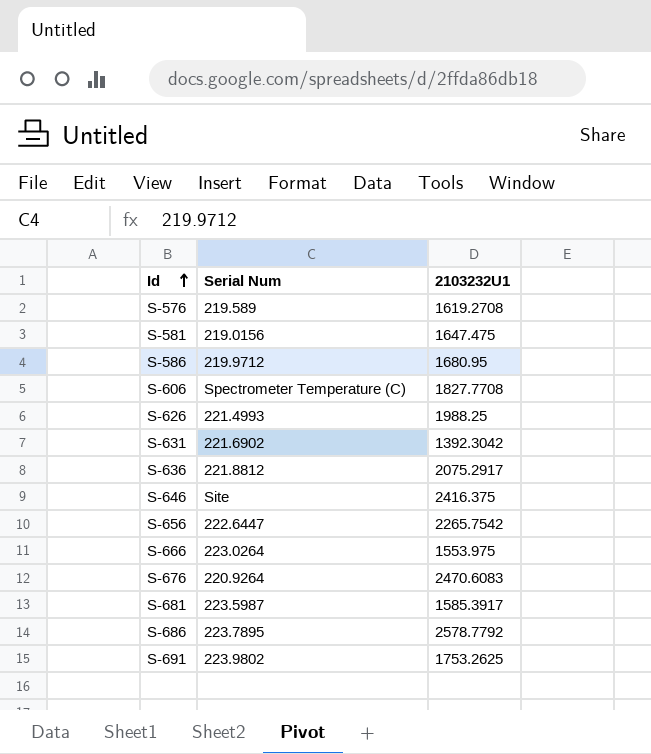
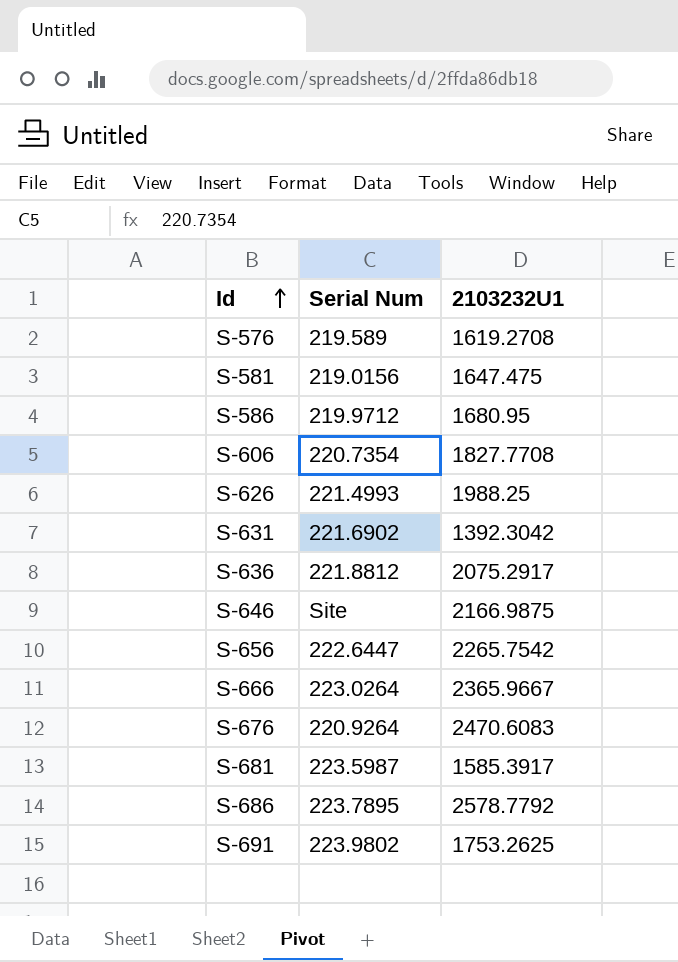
S-606 | Serial Num: Spectrometer Temperature (C) -> 220.7354
S-646 | 2103232U1: 2416.375 -> 2166.9875
S-666 | 2103232U1: 1553.975 -> 2365.9667

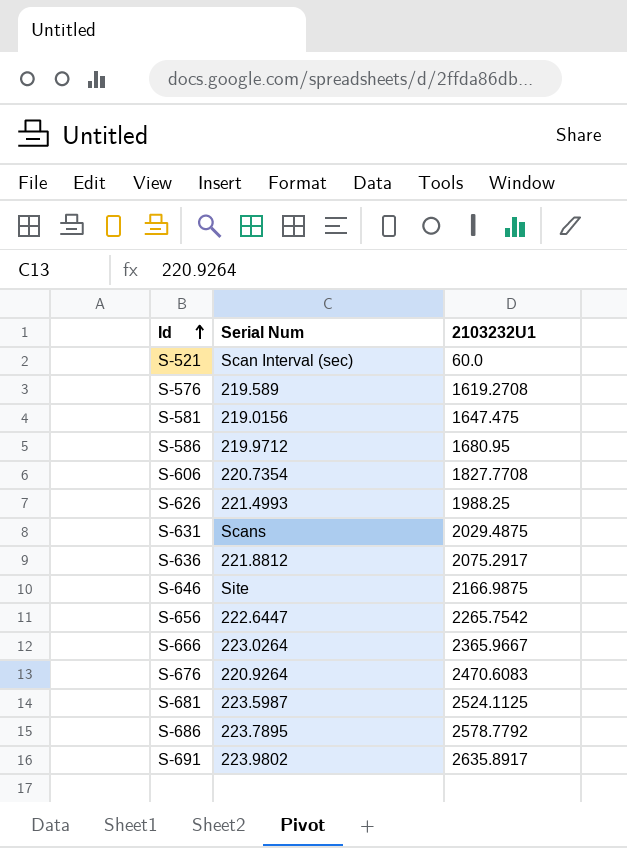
row S-521: none -> Scan Interval (sec) | 60.0
S-631 | Serial Num: 221.6902 -> Scans
S-631 | 2103232U1: 1392.3042 -> 2029.4875
S-681 | 2103232U1: 1585.3917 -> 2524.1125
S-691 | 2103232U1: 1753.2625 -> 2635.8917

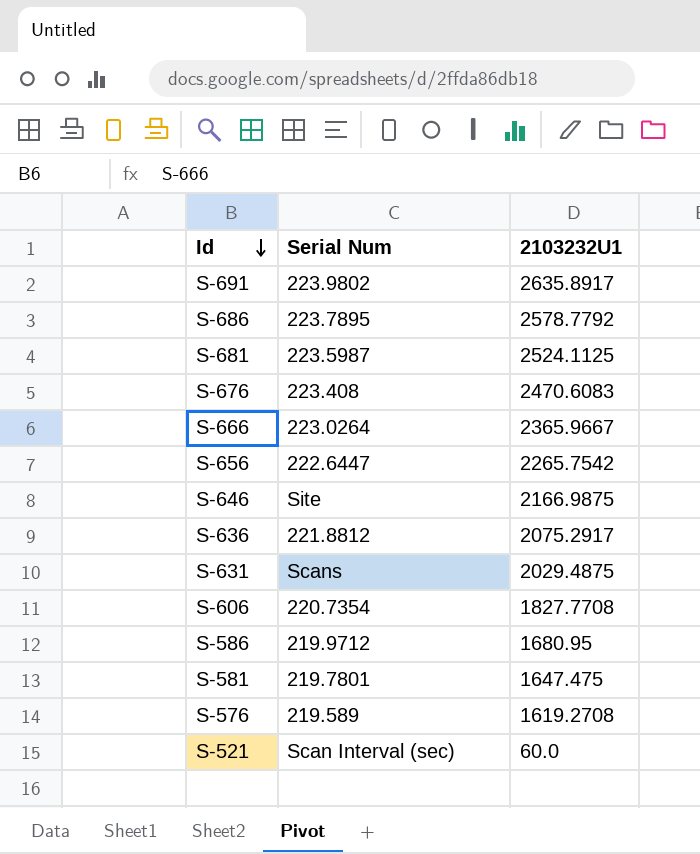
row order: Id ascending -> Id descending
row S-626: 221.4993 | 1988.25 -> none
S-676 | Serial Num: 220.9264 -> 223.408
S-581 | Serial Num: 219.0156 -> 219.7801

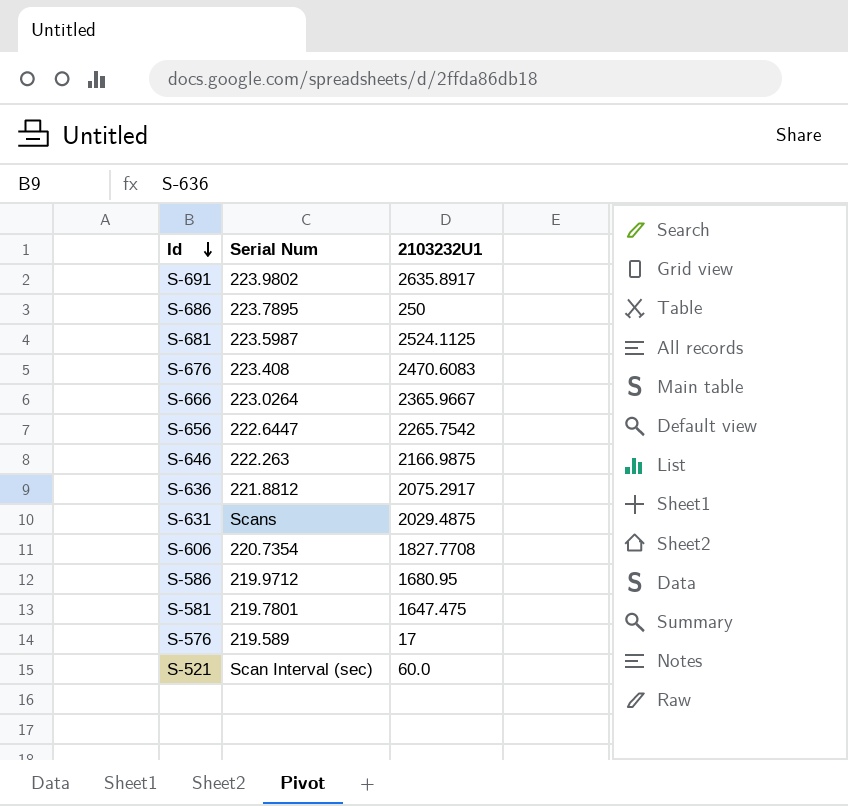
S-686 | 2103232U1: 2578.7792 -> 250
S-646 | Serial Num: Site -> 222.263
S-576 | 2103232U1: 1619.2708 -> 17

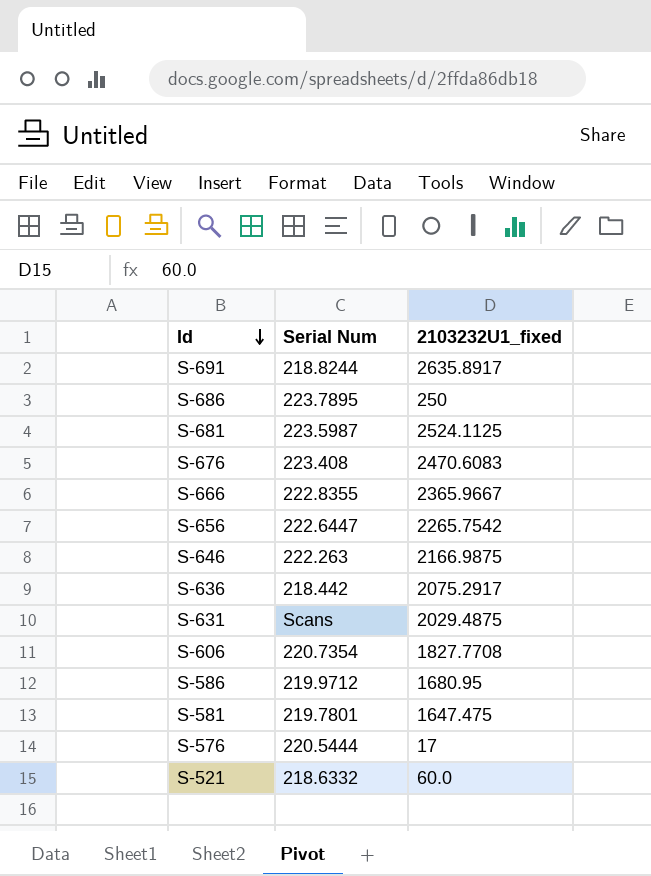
column name: 2103232U1 -> 2103232U1_fixed
S-691 | Serial Num: 223.9802 -> 218.8244
S-666 | Serial Num: 223.0264 -> 222.8355
S-636 | Serial Num: 221.8812 -> 218.442
S-576 | Serial Num: 219.589 -> 220.5444
S-521 | Serial Num: Scan Interval (sec) -> 218.6332

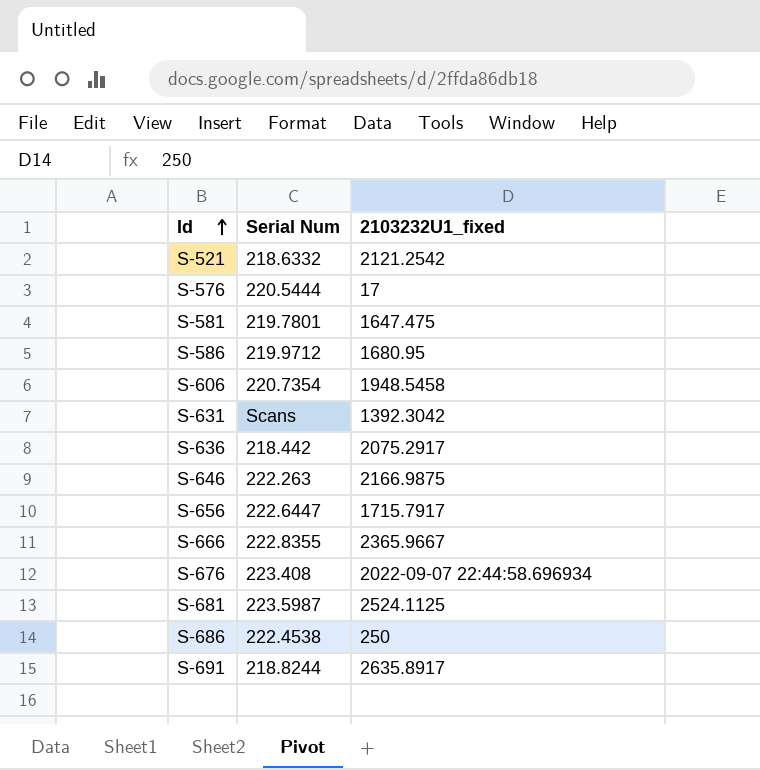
row order: Id descending -> Id ascending
S-521 | 2103232U1_fixed: 60.0 -> 2121.2542
S-606 | 2103232U1_fixed: 1827.7708 -> 1948.5458
S-631 | 2103232U1_fixed: 2029.4875 -> 1392.3042
S-656 | 2103232U1_fixed: 2265.7542 -> 1715.7917
S-676 | 2103232U1_fixed: 2470.6083 -> 2022-09-07 22:44:58.696934
S-686 | Serial Num: 223.7895 -> 222.4538

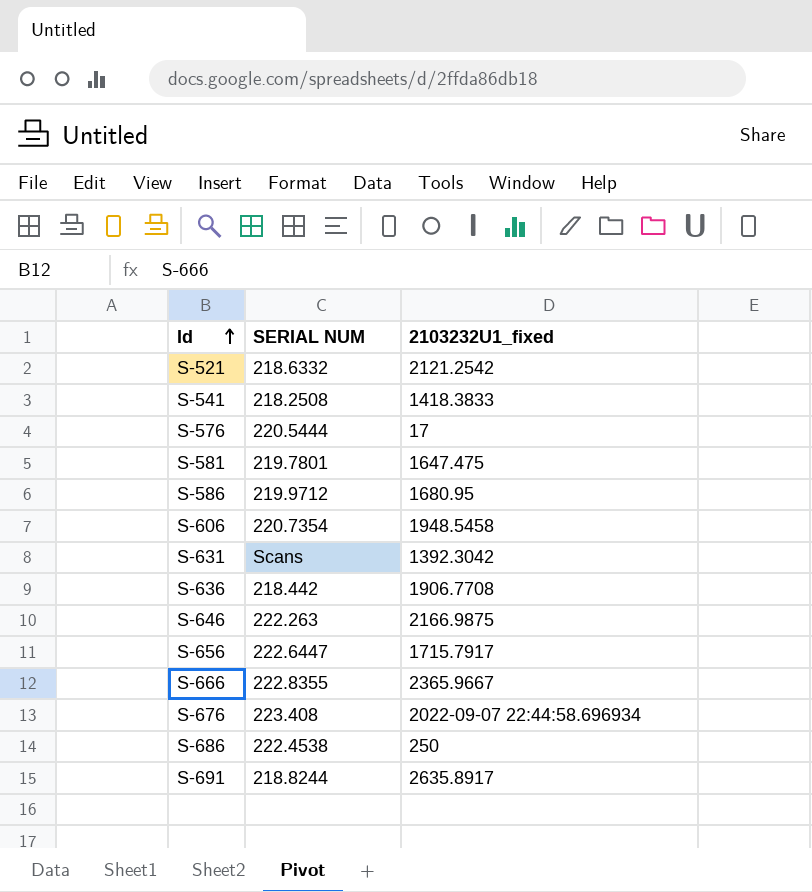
column name: Serial Num -> SERIAL NUM
row S-681: 223.5987 | 2524.1125 -> none
row S-541: none -> 218.2508 | 1418.3833
S-636 | 2103232U1_fixed: 2075.2917 -> 1906.7708

